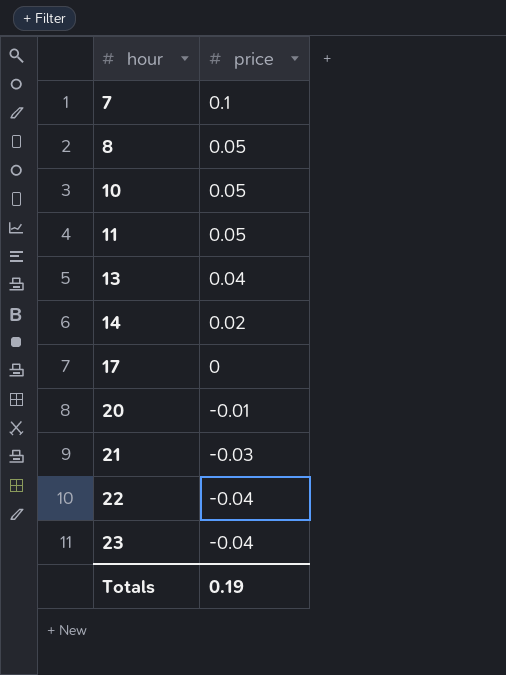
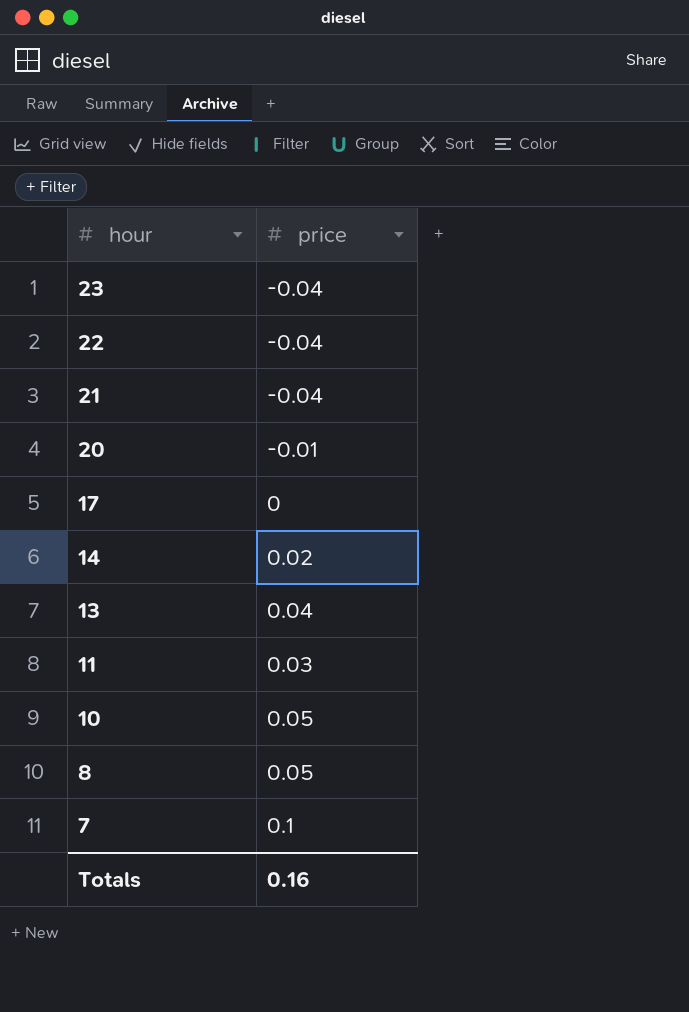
row order: hour ascending -> hour descending
21 | price: -0.03 -> -0.04
11 | price: 0.05 -> 0.03
Totals | price: 0.19 -> 0.16

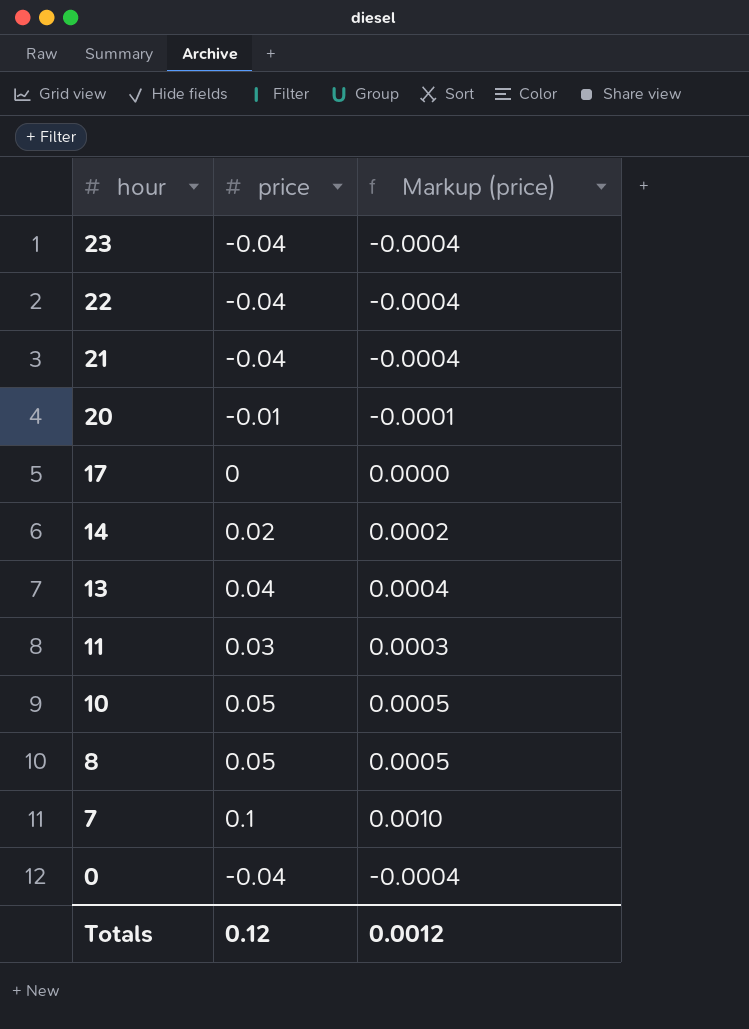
column Markup (price) | formula: none -> [price] * 0.01
row 0: none -> -0.04 | -0.0004
Totals | price: 0.16 -> 0.12

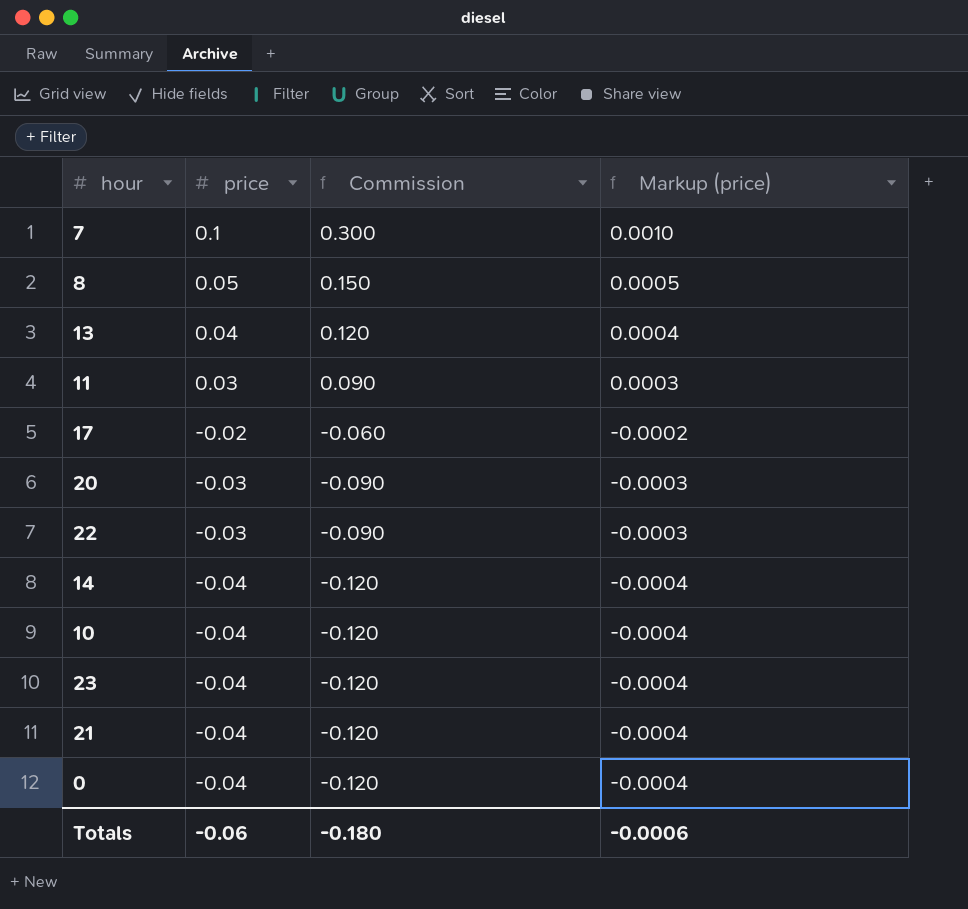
row order: hour descending -> price descending
column Commission | formula: none -> [price] * 3
17 | price: 0 -> -0.02
17 | Markup (price): 0.0000 -> -0.0002
20 | price: -0.01 -> -0.03
20 | Markup (price): -0.0001 -> -0.0003
22 | price: -0.04 -> -0.03
22 | Markup (price): -0.0004 -> -0.0003
14 | price: 0.02 -> -0.04
14 | Markup (price): 0.0002 -> -0.0004
10 | price: 0.05 -> -0.04
10 | Markup (price): 0.0005 -> -0.0004
Totals | price: 0.12 -> -0.06
Totals | Markup (price): 0.0012 -> -0.0006

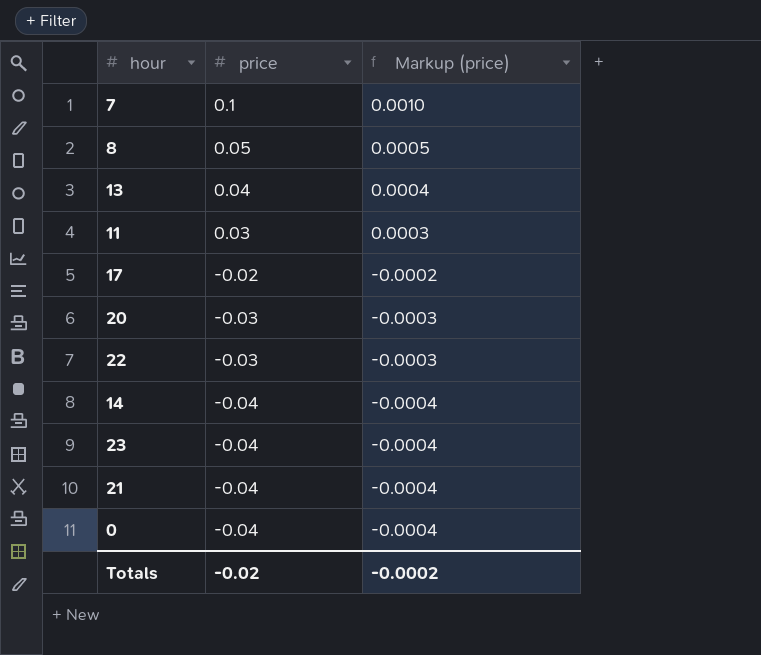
column Commission | formula: [price] * 3 -> none
row 10: -0.04 | -0.120 | -0.0004 -> none
Totals | price: -0.06 -> -0.02
Totals | Markup (price): -0.0006 -> -0.0002

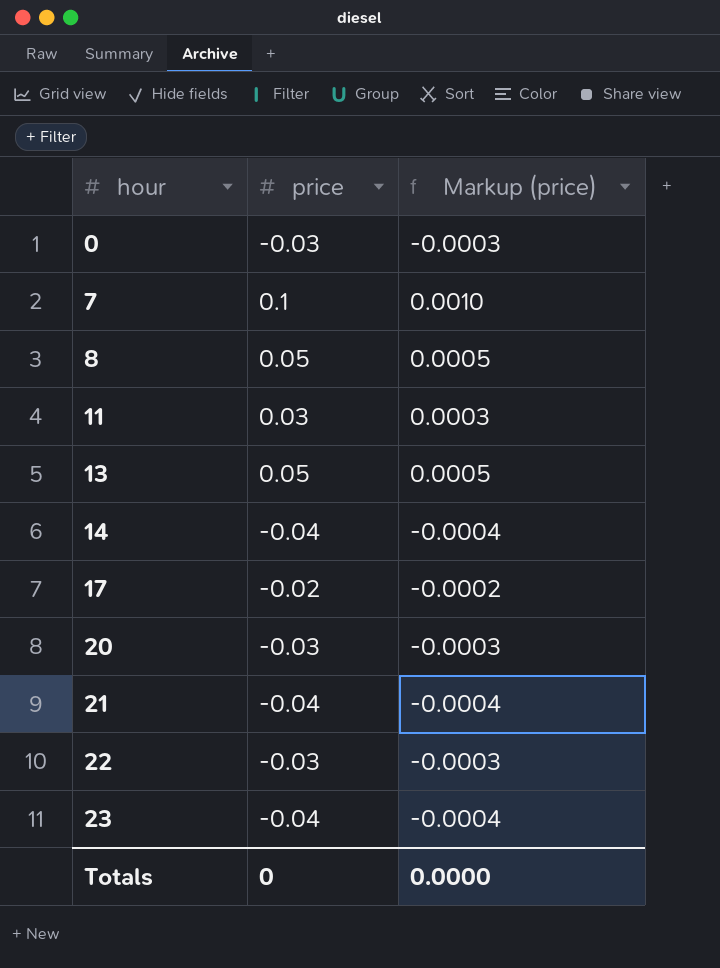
row order: price descending -> hour ascending
0 | price: -0.04 -> -0.03
0 | Markup (price): -0.0004 -> -0.0003
13 | price: 0.04 -> 0.05
13 | Markup (price): 0.0004 -> 0.0005
Totals | price: -0.02 -> 0
Totals | Markup (price): -0.0002 -> 0.0000

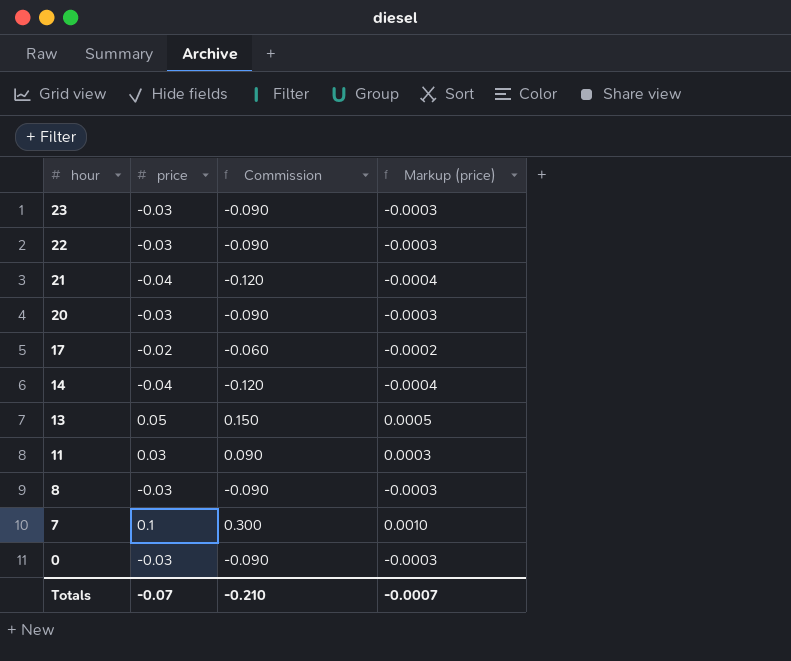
row order: hour ascending -> hour descending
column Commission | formula: none -> [price] * 3
23 | price: -0.04 -> -0.03
23 | Markup (price): -0.0004 -> -0.0003
8 | price: 0.05 -> -0.03
8 | Markup (price): 0.0005 -> -0.0003
Totals | price: 0 -> -0.07
Totals | Markup (price): 0.0000 -> -0.0007

